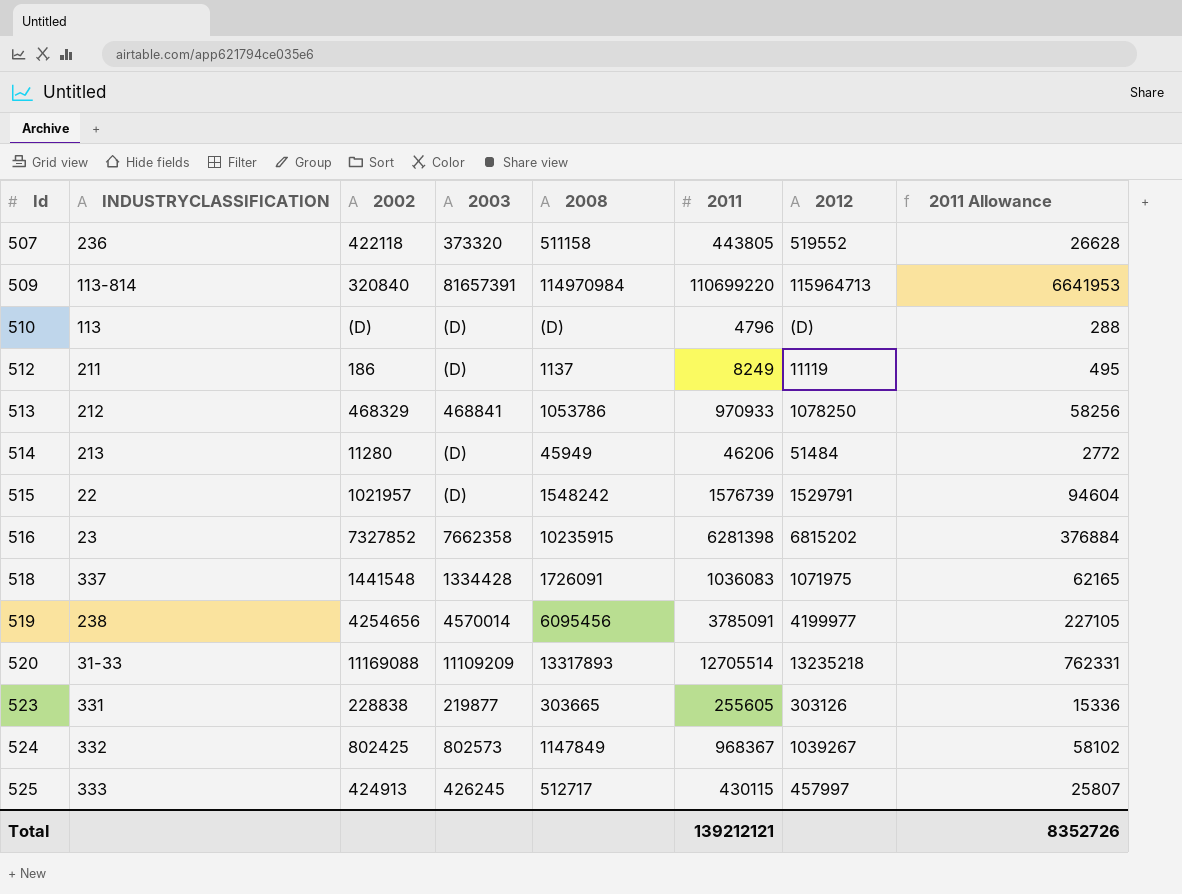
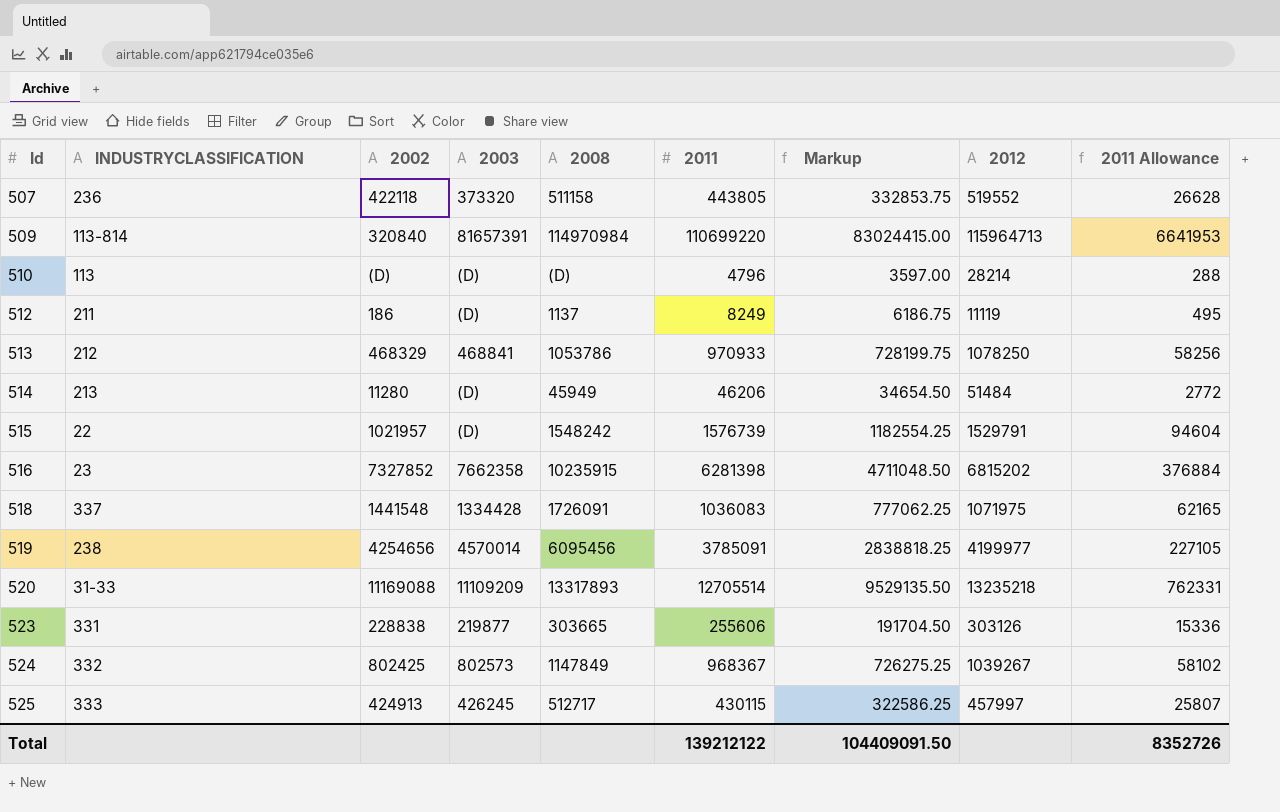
column Markup | formula: none -> [2011] * 0.75
510 | 2012: (D) -> 28214
523 | 2011: 255605 -> 255606
Total | 2011: 139212121 -> 139212122

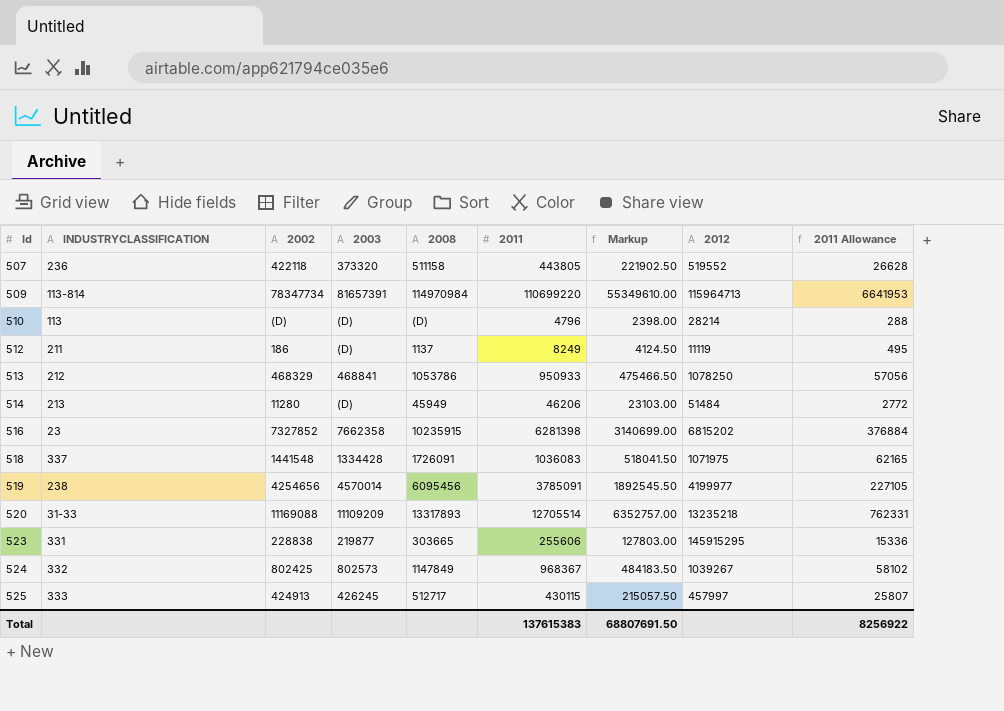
column Markup | formula: [2011] * 0.75 -> [2011] * 0.5
row 515: 22 | 1021957 | (D) | 1548242 | 1576739 | 1182554.25 | 1529791 | 94604 -> none
509 | 2002: 320840 -> 78347734
513 | 2011: 970933 -> 950933
513 | 2011 Allowance: 58256 -> 57056
523 | 2012: 303126 -> 145915295
Total | 2011: 139212122 -> 137615383
Total | Markup: 104409091.50 -> 68807691.50
Total | 2011 Allowance: 8352726 -> 8256922

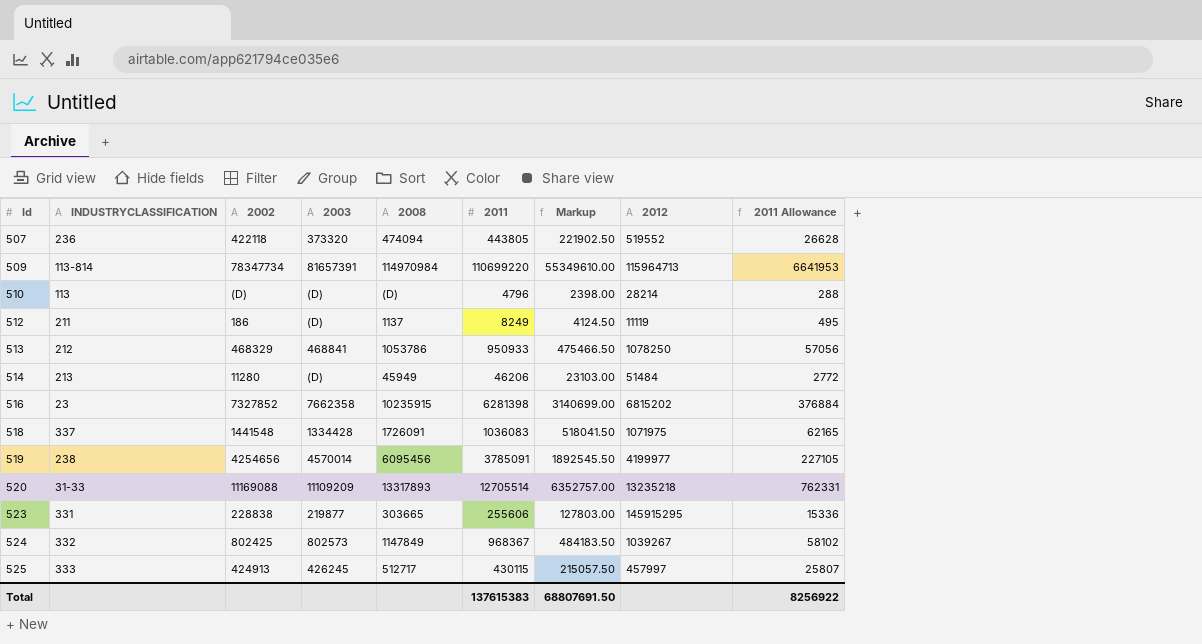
507 | 2008: 511158 -> 474094

